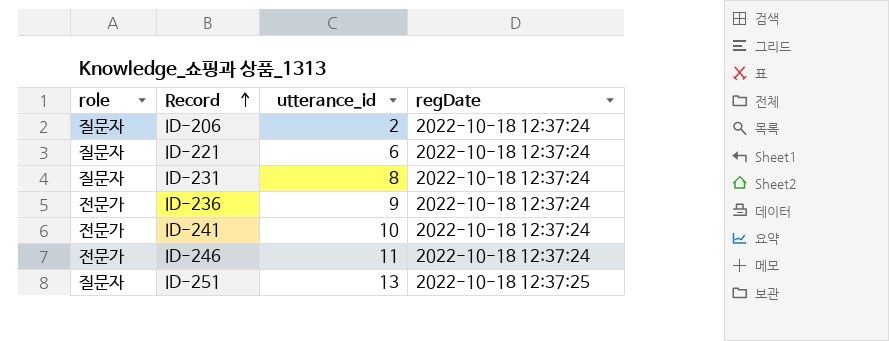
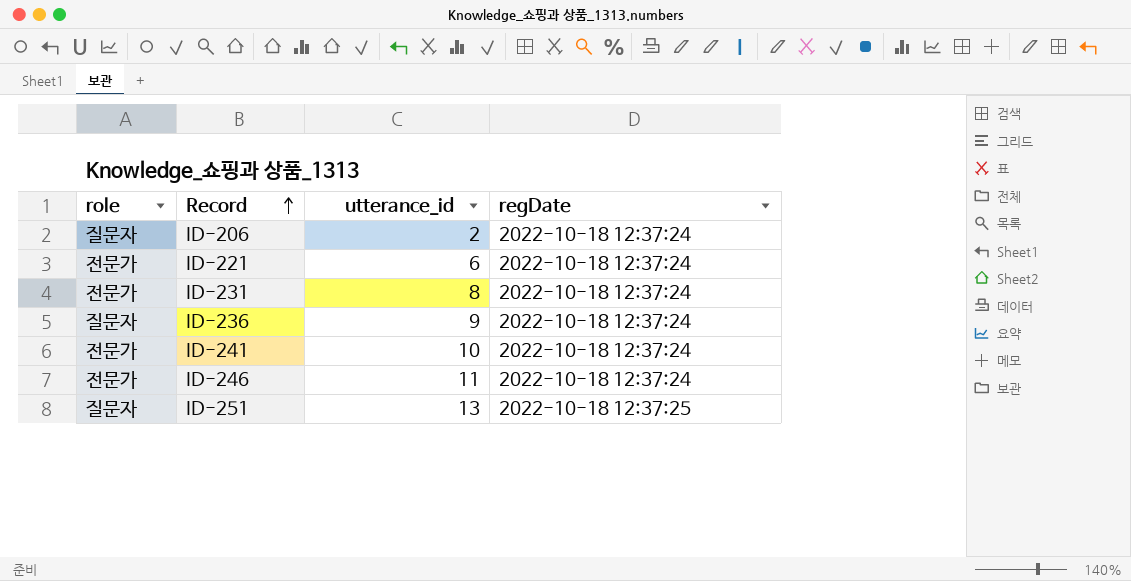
ID-221 | role: 질문자 -> 전문가
ID-231 | role: 질문자 -> 전문가
ID-236 | role: 전문가 -> 질문자

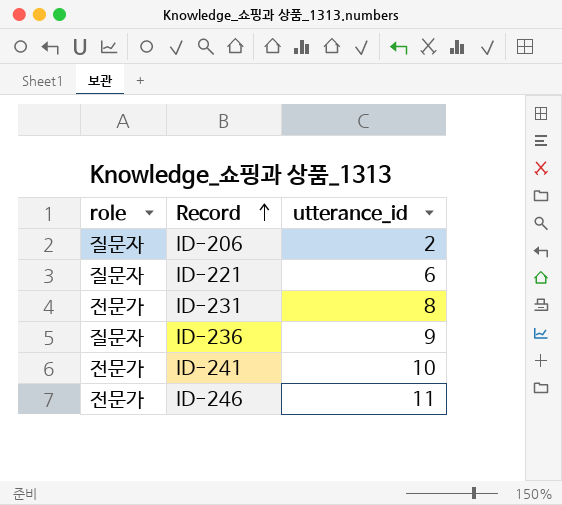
column regDate | position: 4 -> none
row ID-251: 질문자 | 13 | 2022-10-18 12:37:25 -> none
ID-221 | role: 전문가 -> 질문자

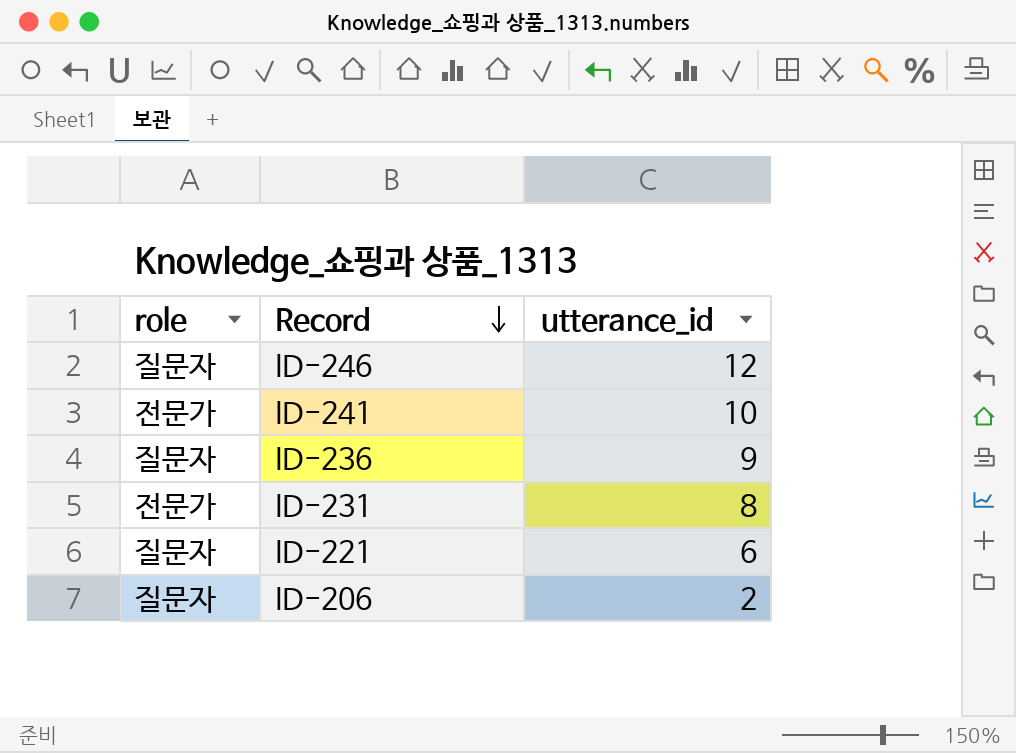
row order: Record ascending -> Record descending
ID-246 | role: 전문가 -> 질문자
ID-246 | utterance_id: 11 -> 12

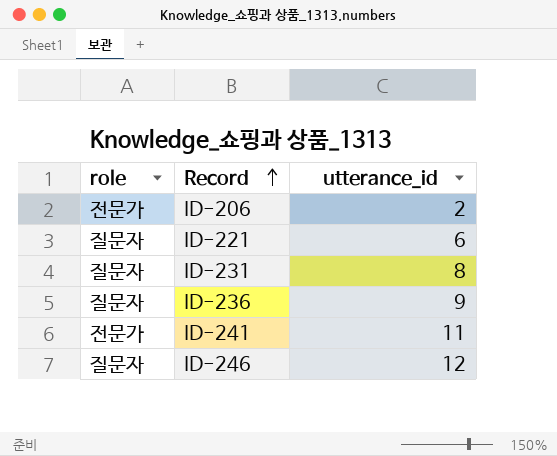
row order: Record descending -> Record ascending
ID-206 | role: 질문자 -> 전문가
ID-231 | role: 전문가 -> 질문자
ID-241 | utterance_id: 10 -> 11

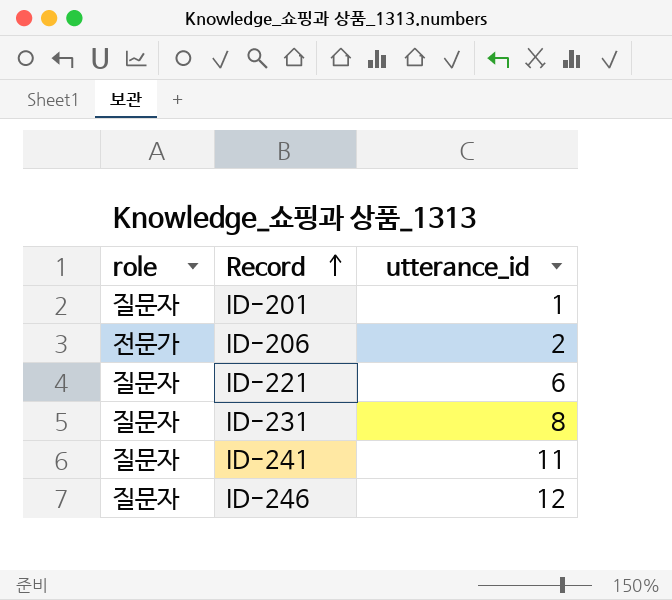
row ID-236: 질문자 | 9 -> none
row ID-201: none -> 질문자 | 1
ID-241 | role: 전문가 -> 질문자

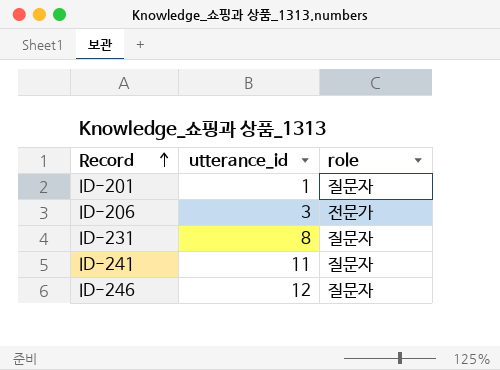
column role | position: 1 -> 3
row ID-221: 질문자 | 6 -> none
ID-206 | utterance_id: 2 -> 3

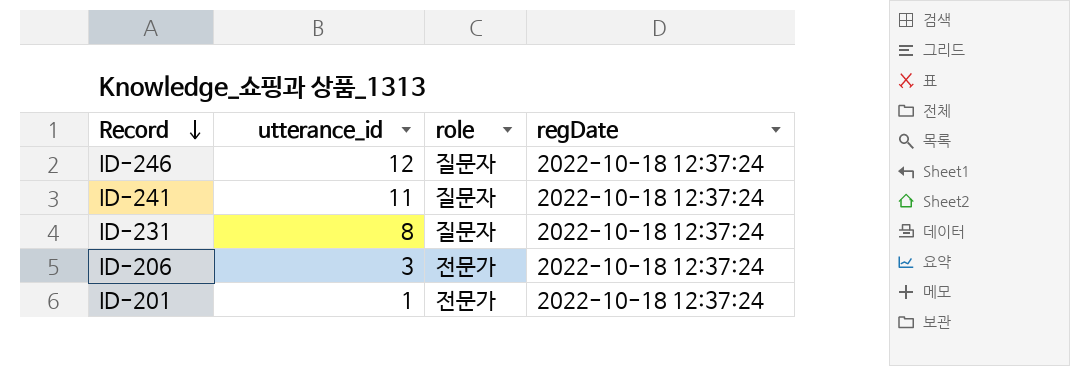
row order: Record ascending -> Record descending
column regDate | position: none -> 4
ID-201 | role: 질문자 -> 전문가

